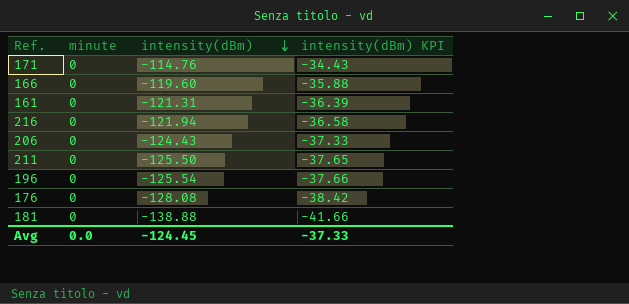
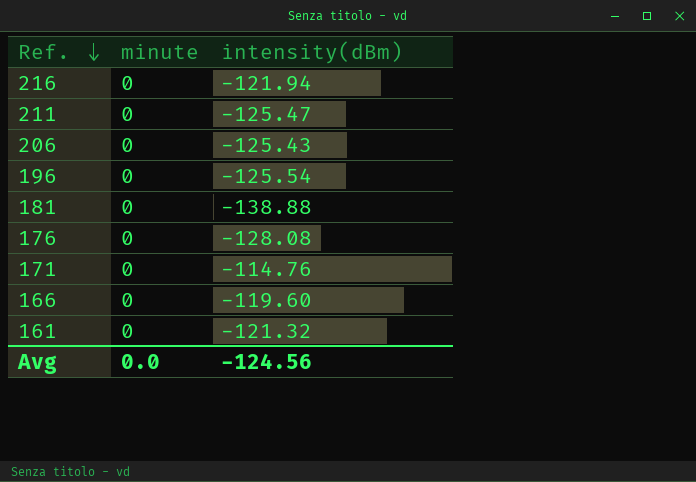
row order: intensity(dBm) descending -> Ref. descending
column intensity(dBm) KPI | formula: [intensity(dBm)] * 0.3 -> none
211 | intensity(dBm): -125.50 -> -125.47
206 | intensity(dBm): -124.43 -> -125.43
161 | intensity(dBm): -121.31 -> -121.32
Avg | intensity(dBm): -124.45 -> -124.56

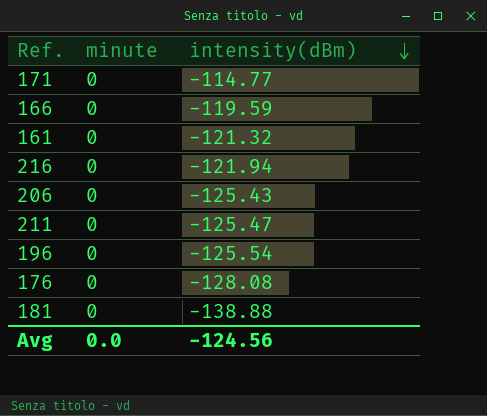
row order: Ref. descending -> intensity(dBm) descending
171 | intensity(dBm): -114.76 -> -114.77
166 | intensity(dBm): -119.60 -> -119.59

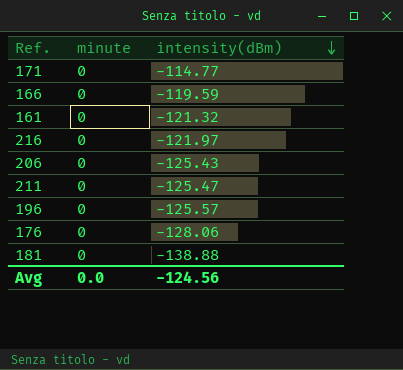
216 | intensity(dBm): -121.94 -> -121.97
196 | intensity(dBm): -125.54 -> -125.57
176 | intensity(dBm): -128.08 -> -128.06

